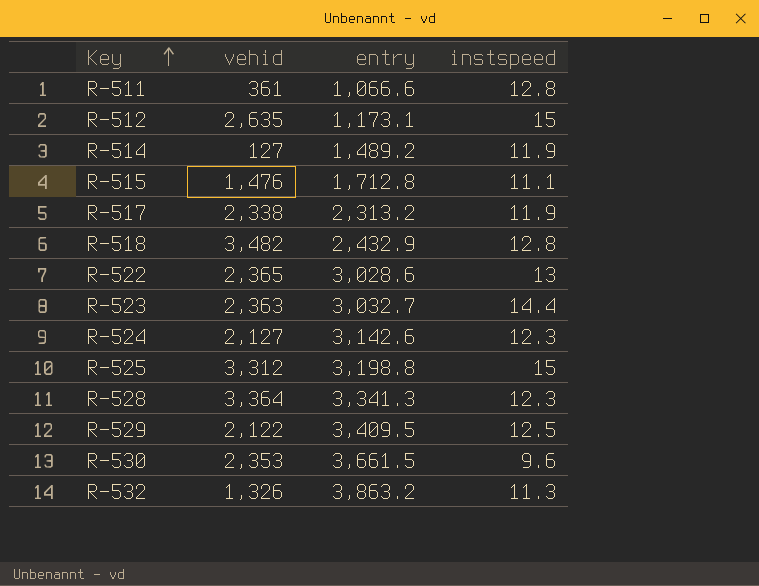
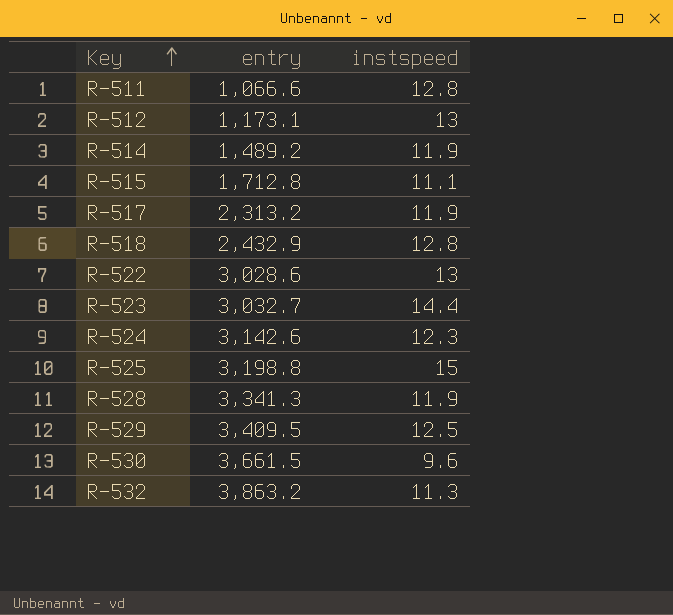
column vehid | position: 2 -> none
R-512 | instspeed: 15 -> 13
R-528 | instspeed: 12.3 -> 11.9

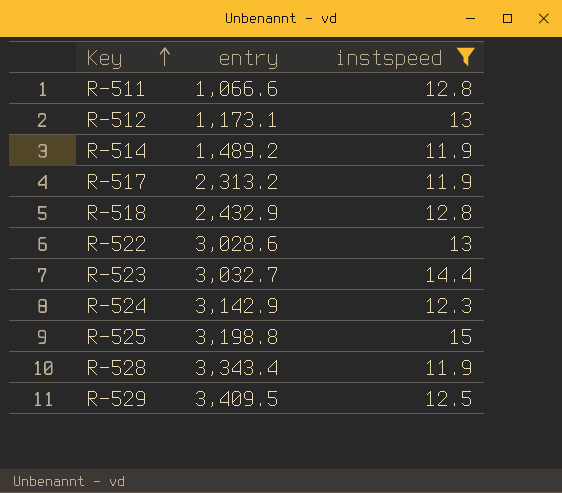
filter: none -> instspeed >= 11.9
R-524 | entry: 3,142.6 -> 3,142.9
R-528 | entry: 3,341.3 -> 3,343.4

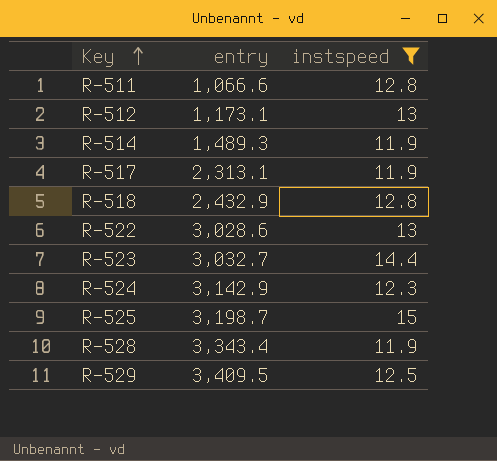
R-514 | entry: 1,489.2 -> 1,489.3
R-517 | entry: 2,313.2 -> 2,313.1
R-525 | entry: 3,198.8 -> 3,198.7

